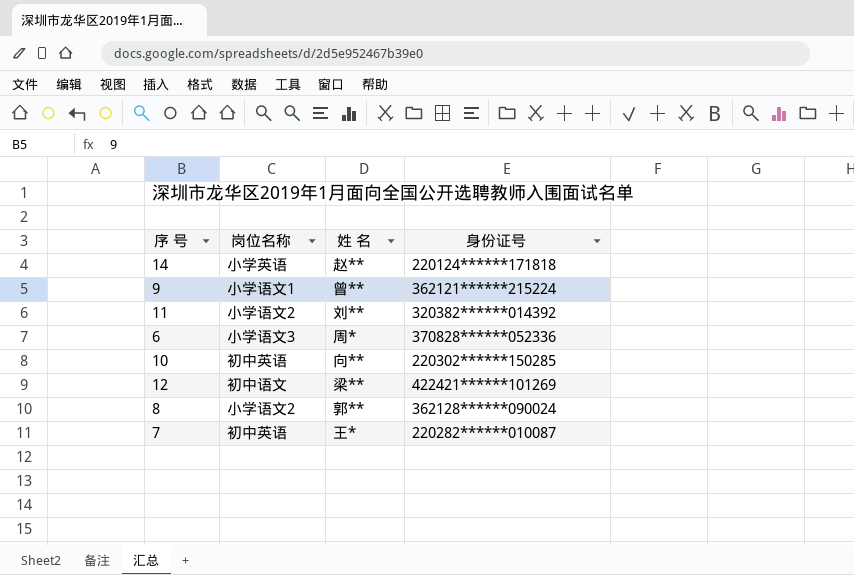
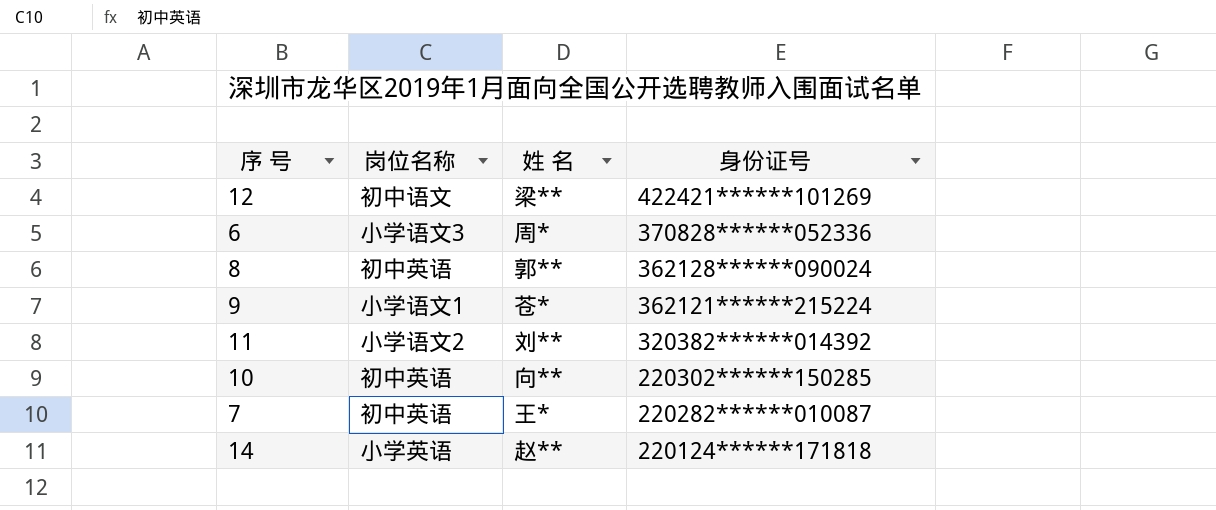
row order: none -> 身份证号 descending
8 | 岗位名称: 小学语文2 -> 初中英语
9 | 姓 名: 曾** -> 苍*

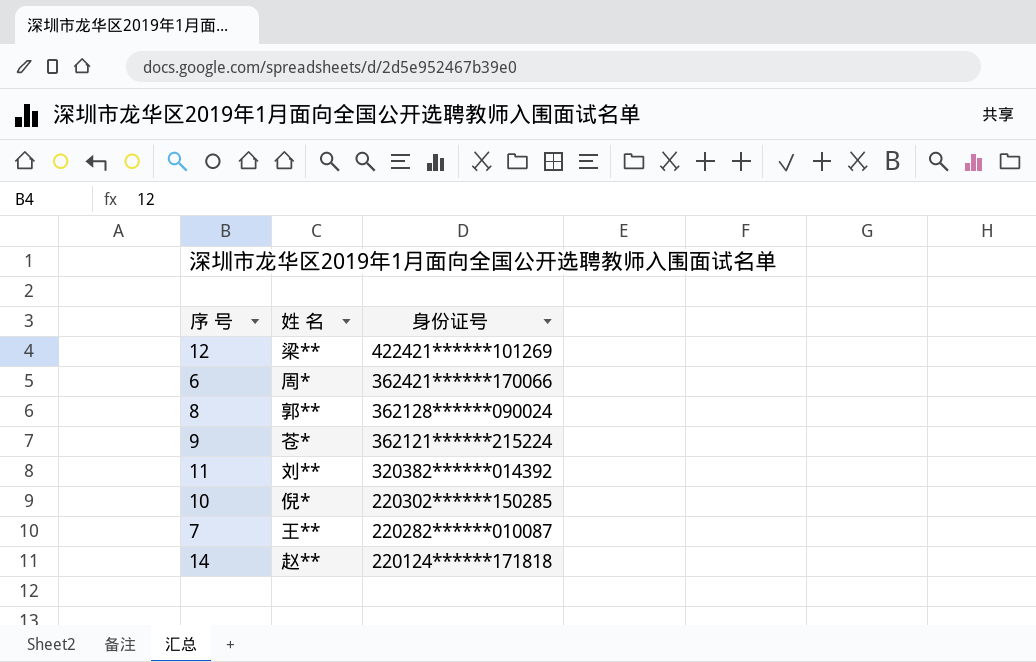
column 岗位名称 | position: 2 -> none
6 | 身份证号: 370828******052336 -> 362421******170066
10 | 姓 名: 向** -> 倪*
7 | 姓 名: 王* -> 王**

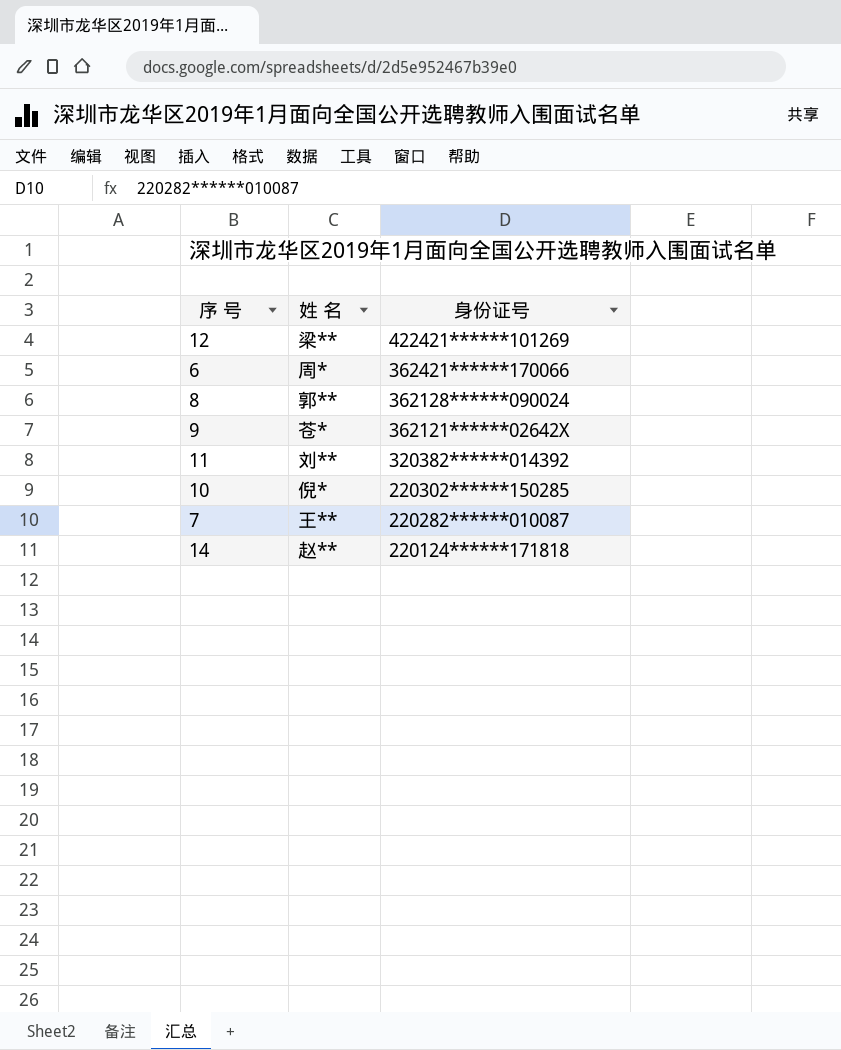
9 | 身份证号: 362121******215224 -> 362121******02642X

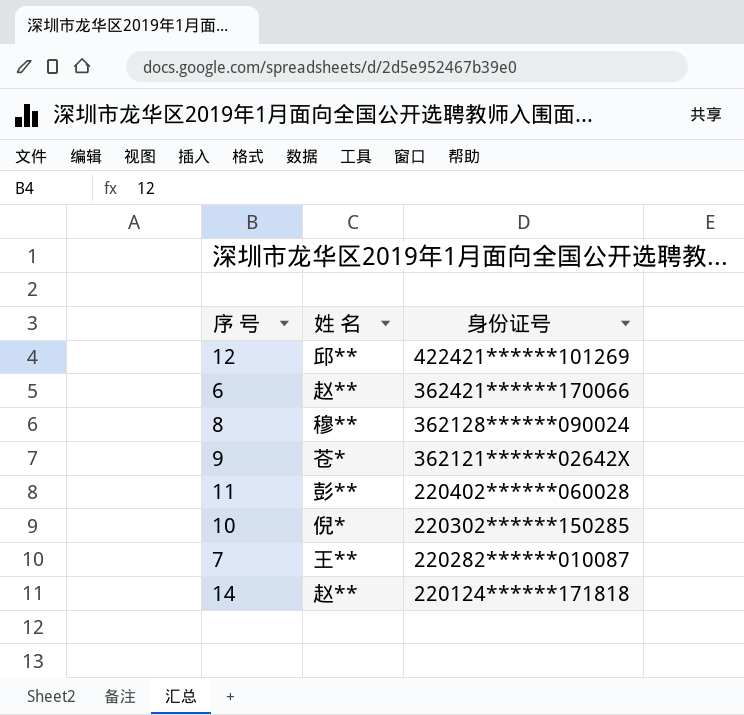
12 | 姓 名: 梁** -> 邱**
6 | 姓 名: 周* -> 赵**
8 | 姓 名: 郭** -> 穆**
11 | 姓 名: 刘** -> 彭**
11 | 身份证号: 320382******014392 -> 220402******060028

